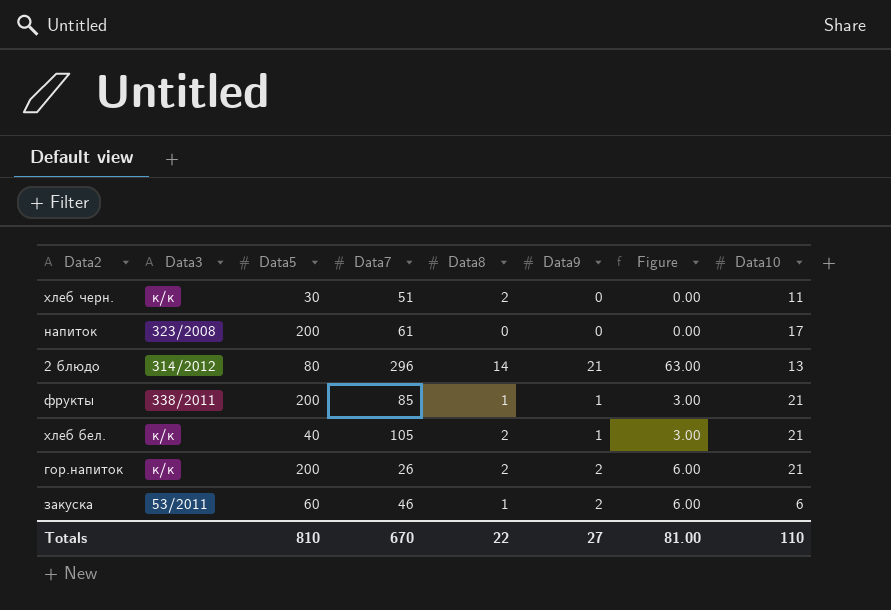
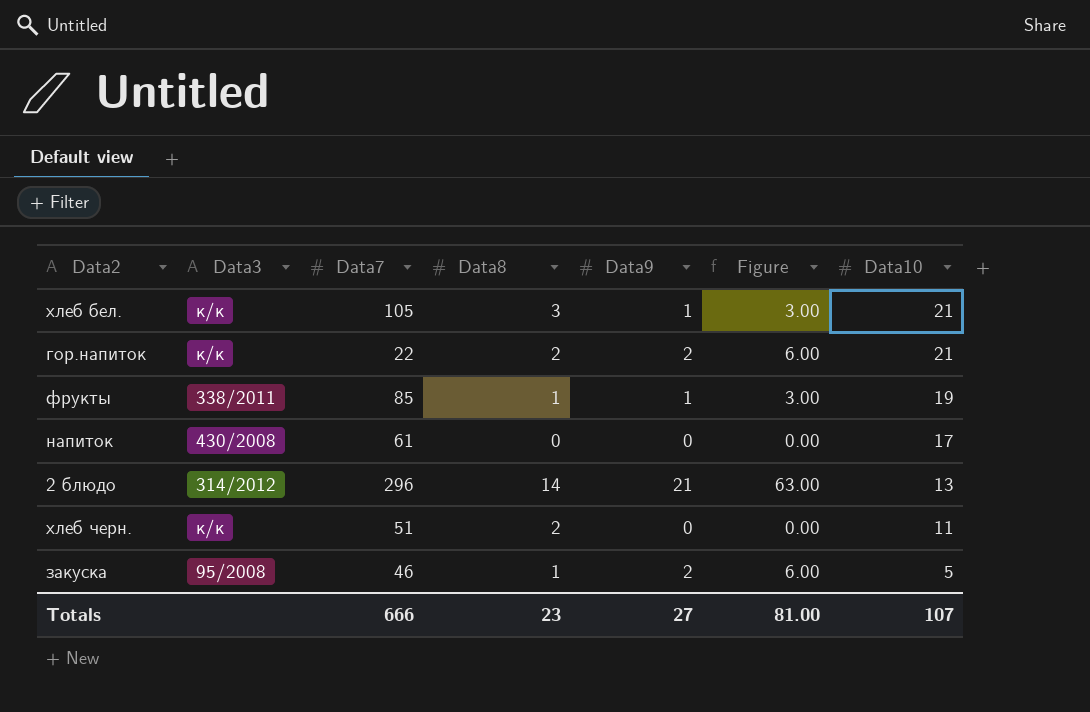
row order: none -> Data10 descending
column Data5 | position: 3 -> none
хлеб бел. | Data8: 2 -> 3
гор.напиток | Data7: 26 -> 22
фрукты | Data10: 21 -> 19
напиток | Data3: 323/2008 -> 430/2008
закуска | Data3: 53/2011 -> 95/2008
закуска | Data10: 6 -> 5
Totals | Data7: 670 -> 666
Totals | Data8: 22 -> 23
Totals | Data10: 110 -> 107

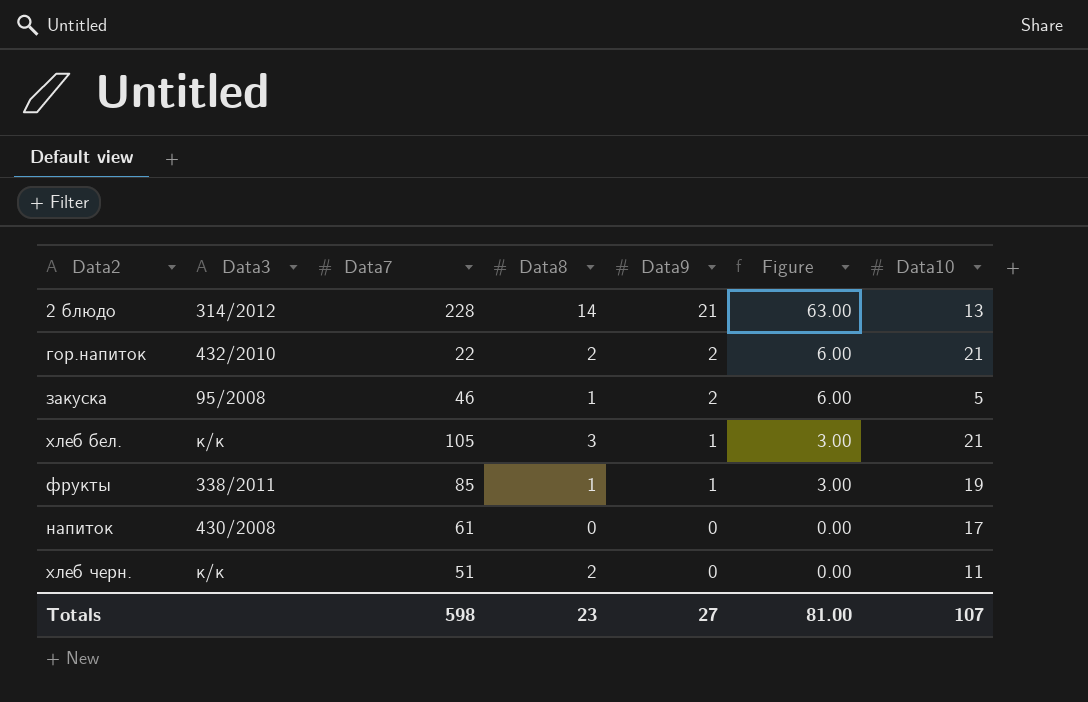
row order: Data10 descending -> Data9 descending
2 блюдо | Data7: 296 -> 228
гор.напиток | Data3: к/к -> 432/2010
Totals | Data7: 666 -> 598

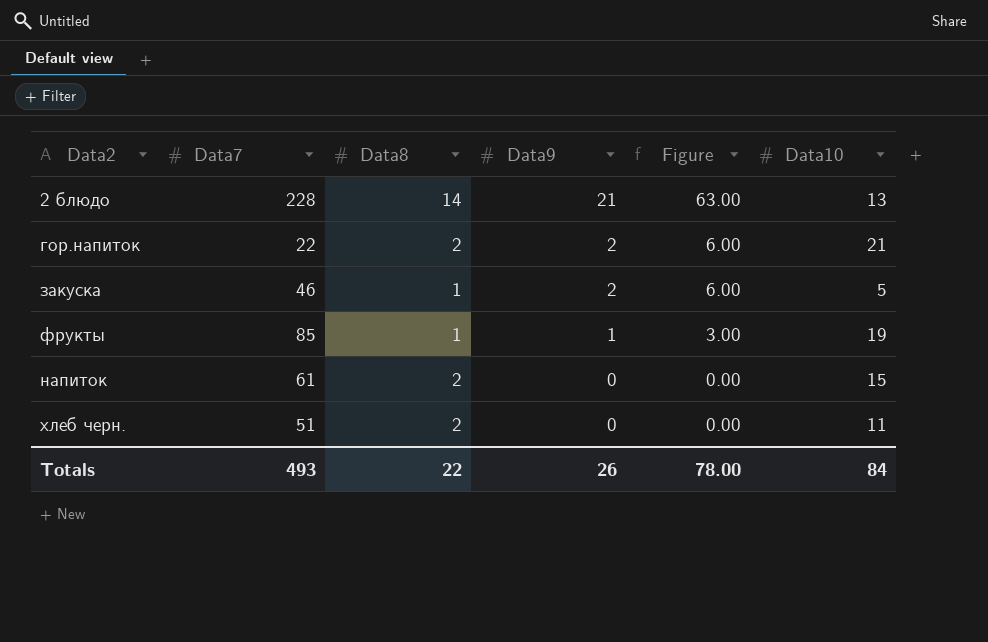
column Data3 | position: 2 -> none
row хлеб бел.: к/к | 105 | 3 | 1 | 3.00 | 21 -> none
напиток | Data8: 0 -> 2
напиток | Data10: 17 -> 15
Totals | Data7: 598 -> 493
Totals | Data8: 23 -> 22
Totals | Data9: 27 -> 26
Totals | Figure: 81.00 -> 78.00
Totals | Data10: 107 -> 84

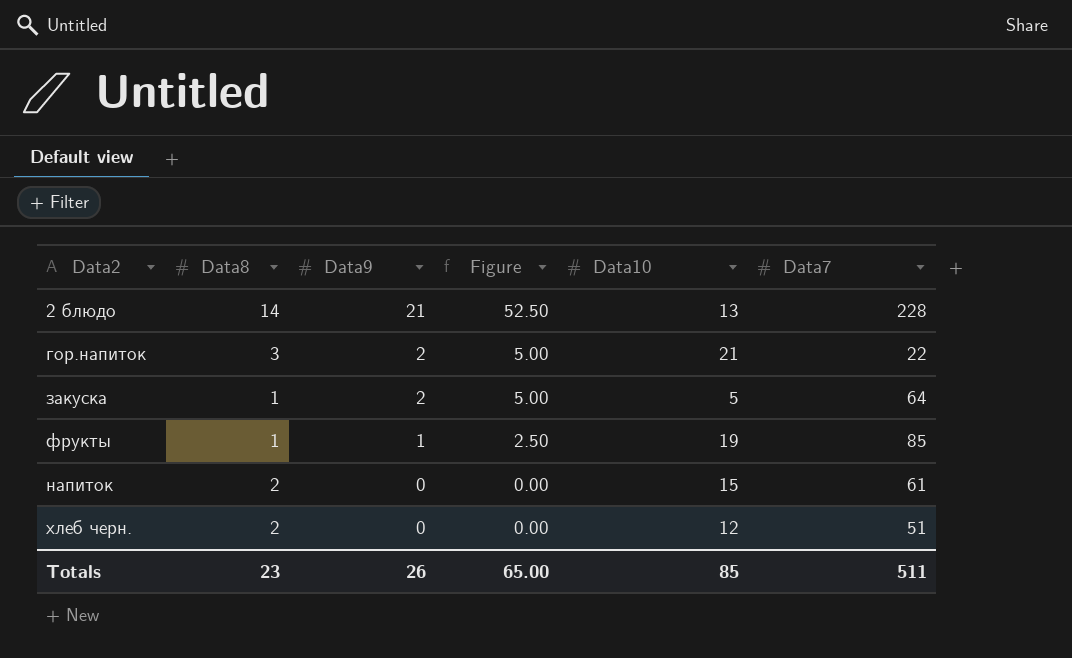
column Figure | formula: [Data9] * 3 -> [Data9] * 2.5
column Data7 | position: 2 -> 6
гор.напиток | Data8: 2 -> 3
закуска | Data7: 46 -> 64
хлеб черн. | Data10: 11 -> 12
Totals | Data8: 22 -> 23
Totals | Figure: 78.00 -> 65.00
Totals | Data10: 84 -> 85
Totals | Data7: 493 -> 511

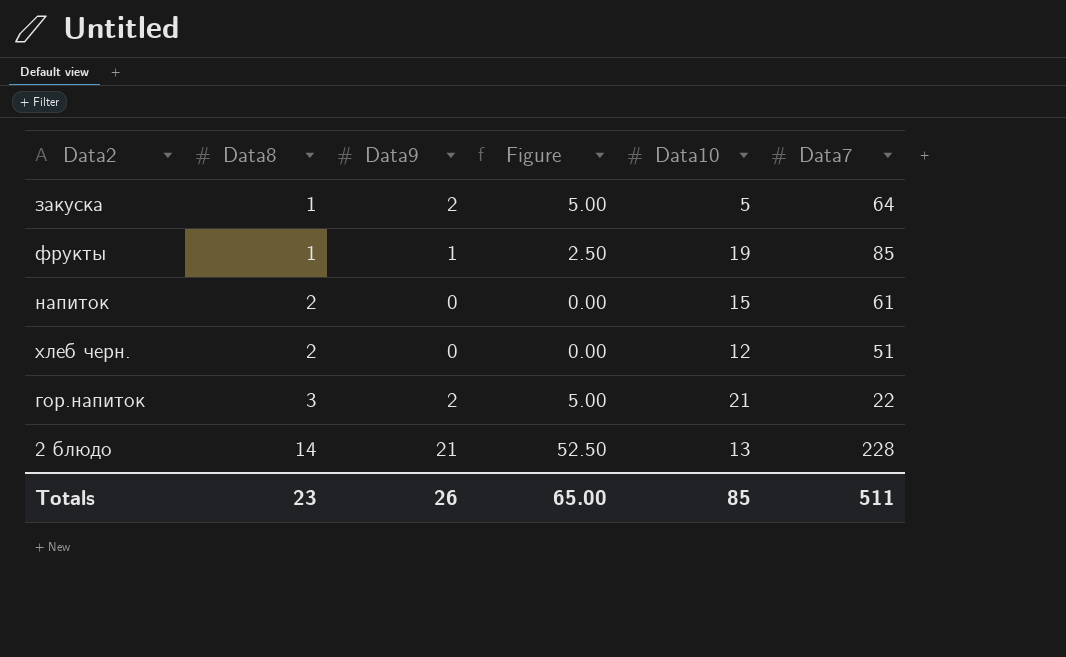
row order: Data9 descending -> Data8 ascending

